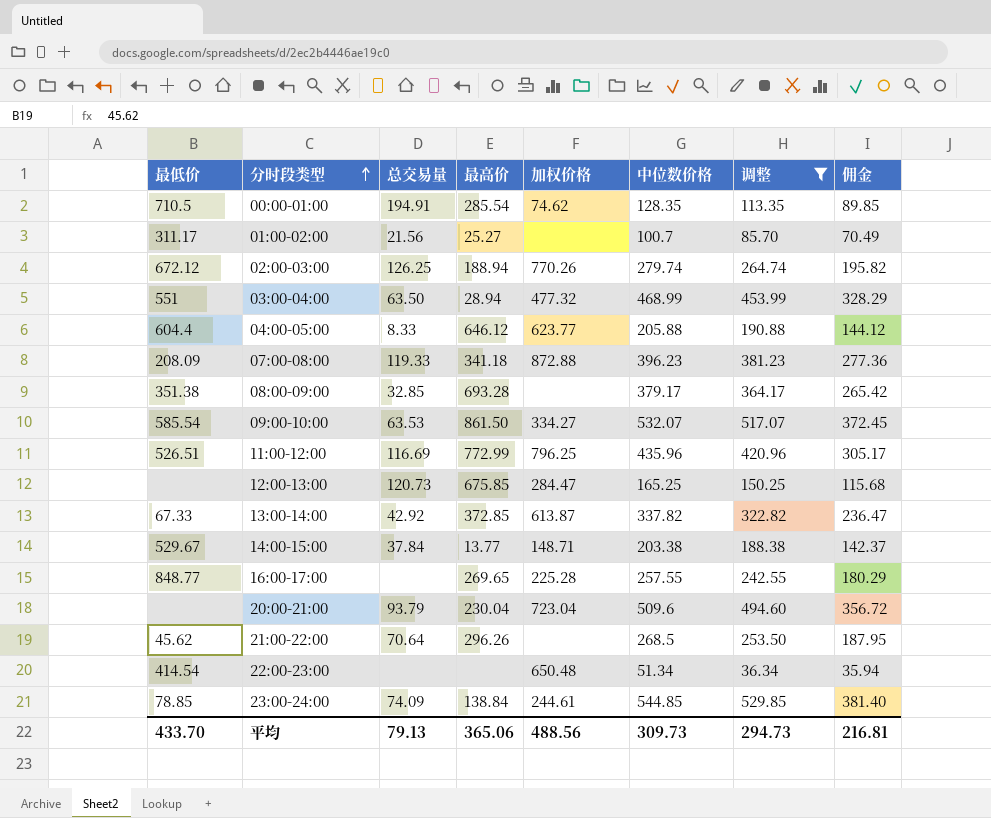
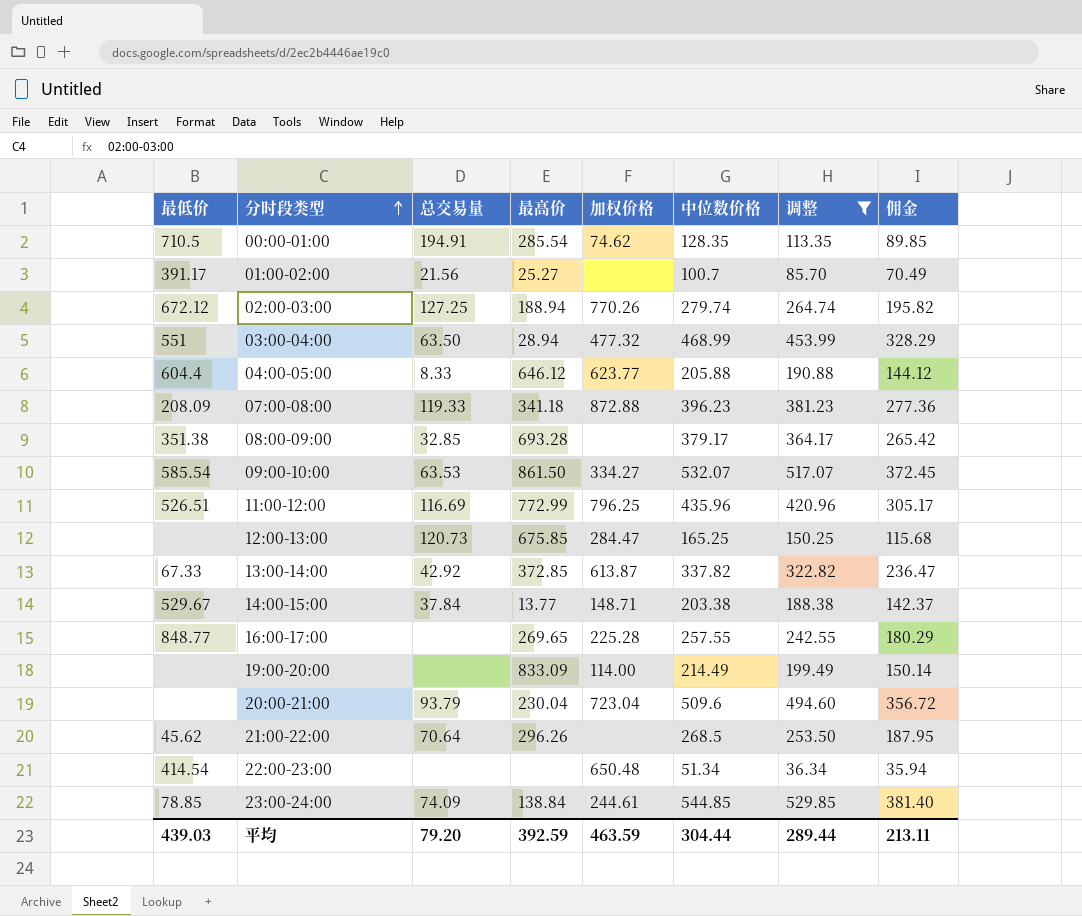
01:00-02:00 | 最低价: 311.17 -> 391.17
02:00-03:00 | 总交易量: 126.25 -> 127.25
row 19:00-20:00: none -> none | none | 833.09 | 114.00 | 214.49 | 199.49 | 150.14
平均 | 最低价: 433.70 -> 439.03
平均 | 总交易量: 79.13 -> 79.20
平均 | 最高价: 365.06 -> 392.59
平均 | 加权价格: 488.56 -> 463.59
平均 | 中位数价格: 309.73 -> 304.44
平均 | 调整: 294.73 -> 289.44
平均 | 佣金: 216.81 -> 213.11

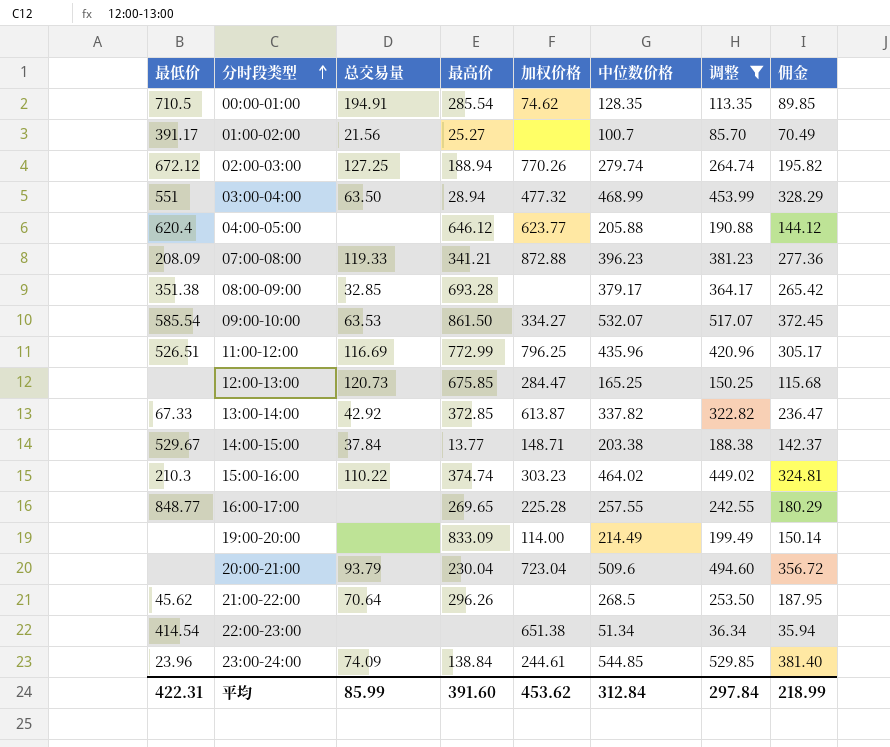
04:00-05:00 | 最低价: 604.4 -> 620.4
04:00-05:00 | 总交易量: 8.33 -> none
07:00-08:00 | 最高价: 341.18 -> 341.21
row 15:00-16:00: none -> 210.3 | 110.22 | 374.74 | 303.23 | 464.02 | 449.02 | 324.81
22:00-23:00 | 加权价格: 650.48 -> 651.38
23:00-24:00 | 最低价: 78.85 -> 23.96
平均 | 最低价: 439.03 -> 422.31
平均 | 总交易量: 79.20 -> 85.99
平均 | 最高价: 392.59 -> 391.60
平均 | 加权价格: 463.59 -> 453.62
平均 | 中位数价格: 304.44 -> 312.84
平均 | 调整: 289.44 -> 297.84
平均 | 佣金: 213.11 -> 218.99

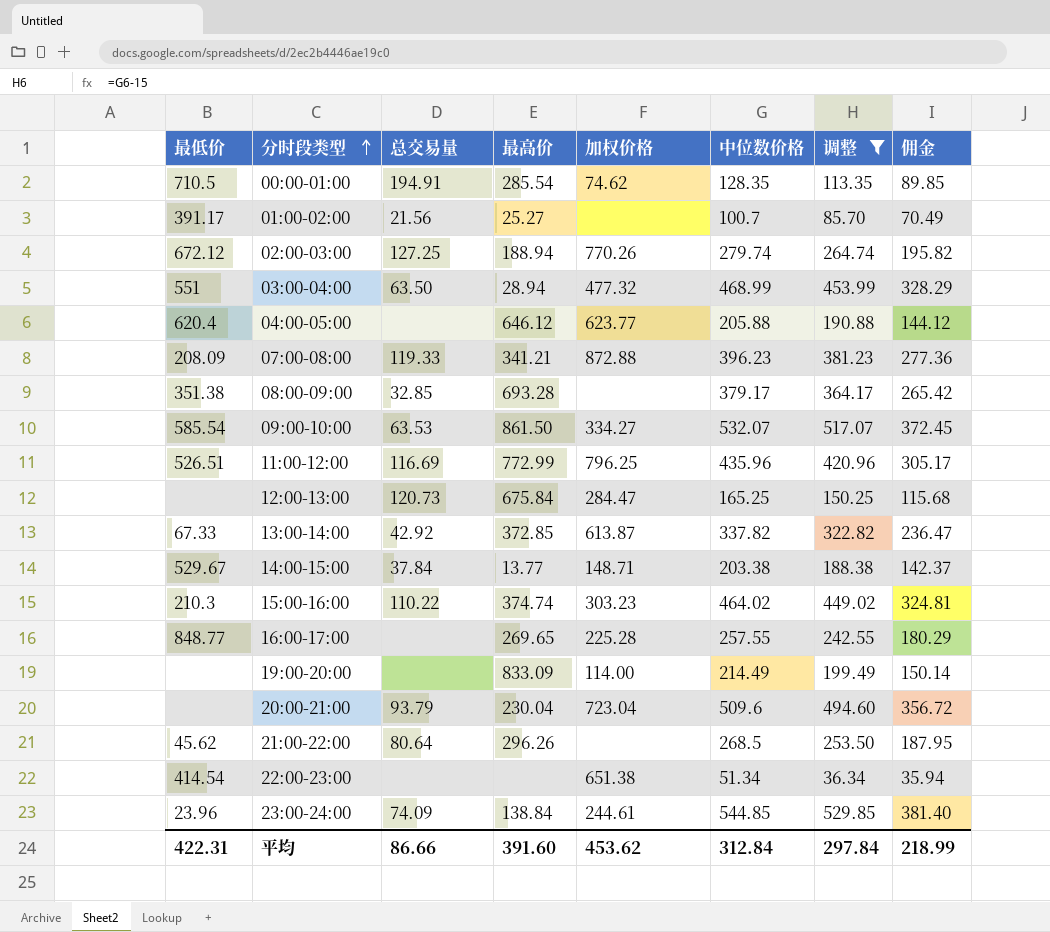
12:00-13:00 | 最高价: 675.85 -> 675.84
21:00-22:00 | 总交易量: 70.64 -> 80.64
平均 | 总交易量: 85.99 -> 86.66

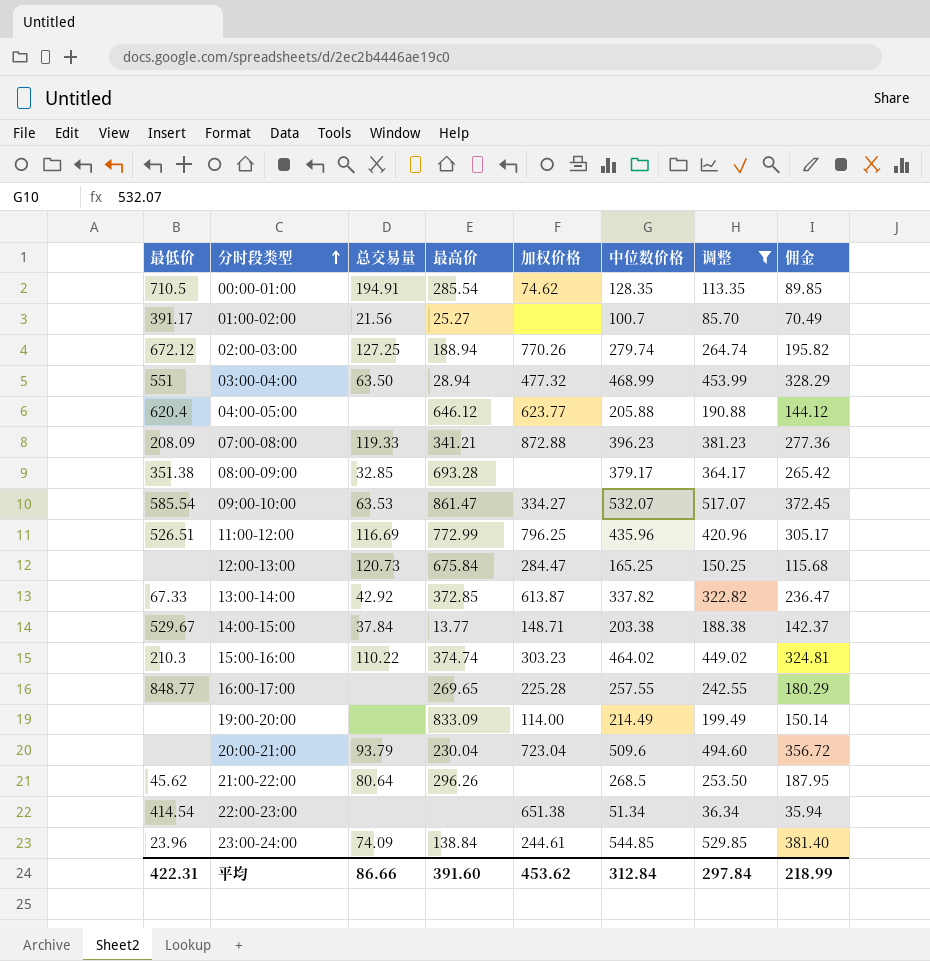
09:00-10:00 | 最高价: 861.50 -> 861.47

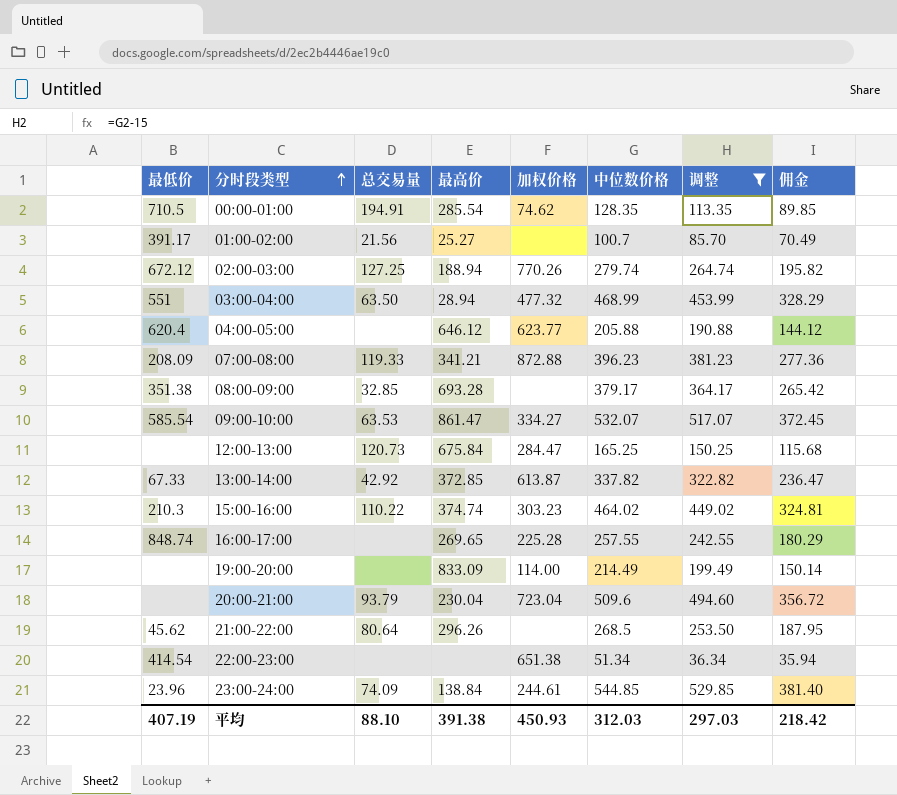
row 11:00-12:00: 526.51 | 116.69 | 772.99 | 796.25 | 435.96 | 420.96 | 305.17 -> none
row 14:00-15:00: 529.67 | 37.84 | 13.77 | 148.71 | 203.38 | 188.38 | 142.37 -> none
16:00-17:00 | 最低价: 848.77 -> 848.74
平均 | 最低价: 422.31 -> 407.19
平均 | 总交易量: 86.66 -> 88.10
平均 | 最高价: 391.60 -> 391.38
平均 | 加权价格: 453.62 -> 450.93
平均 | 中位数价格: 312.84 -> 312.03
平均 | 调整: 297.84 -> 297.03
平均 | 佣金: 218.99 -> 218.42

